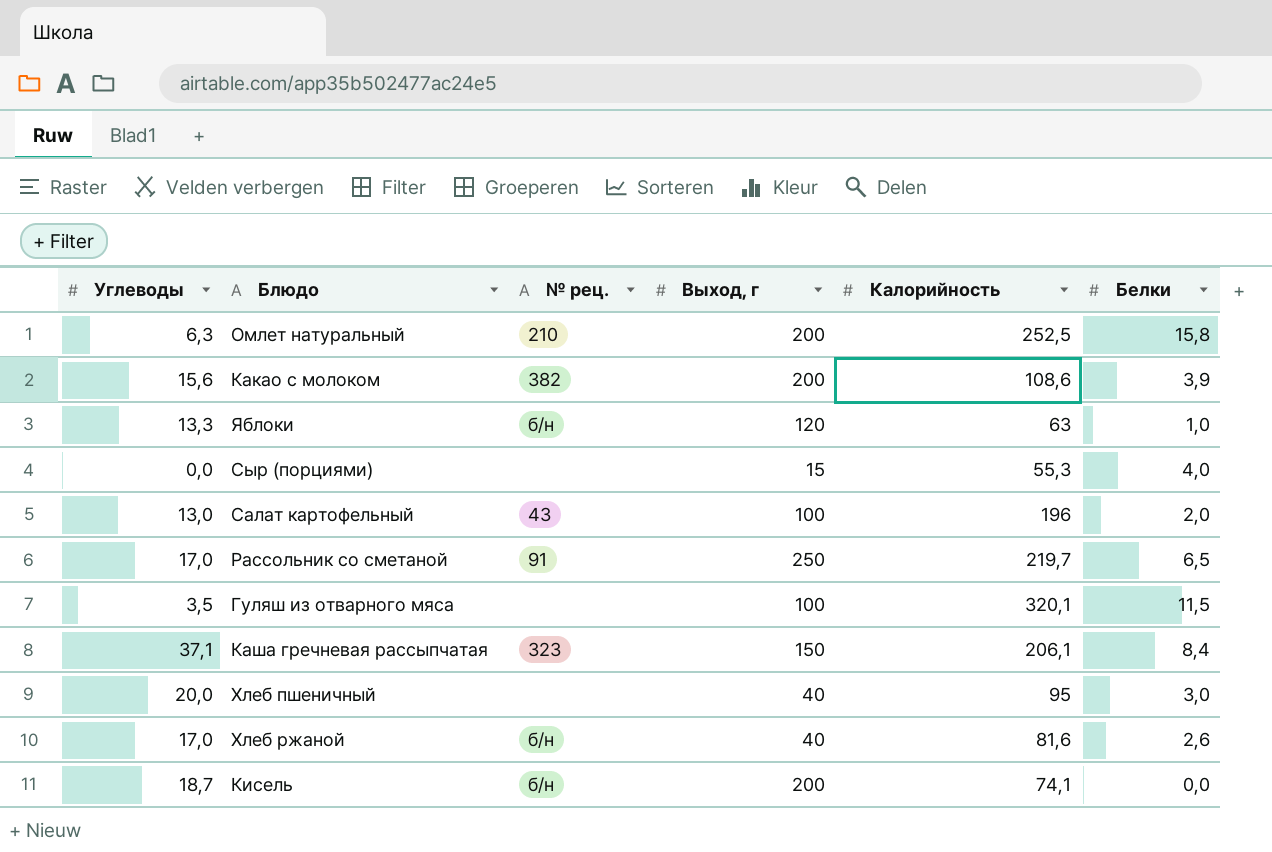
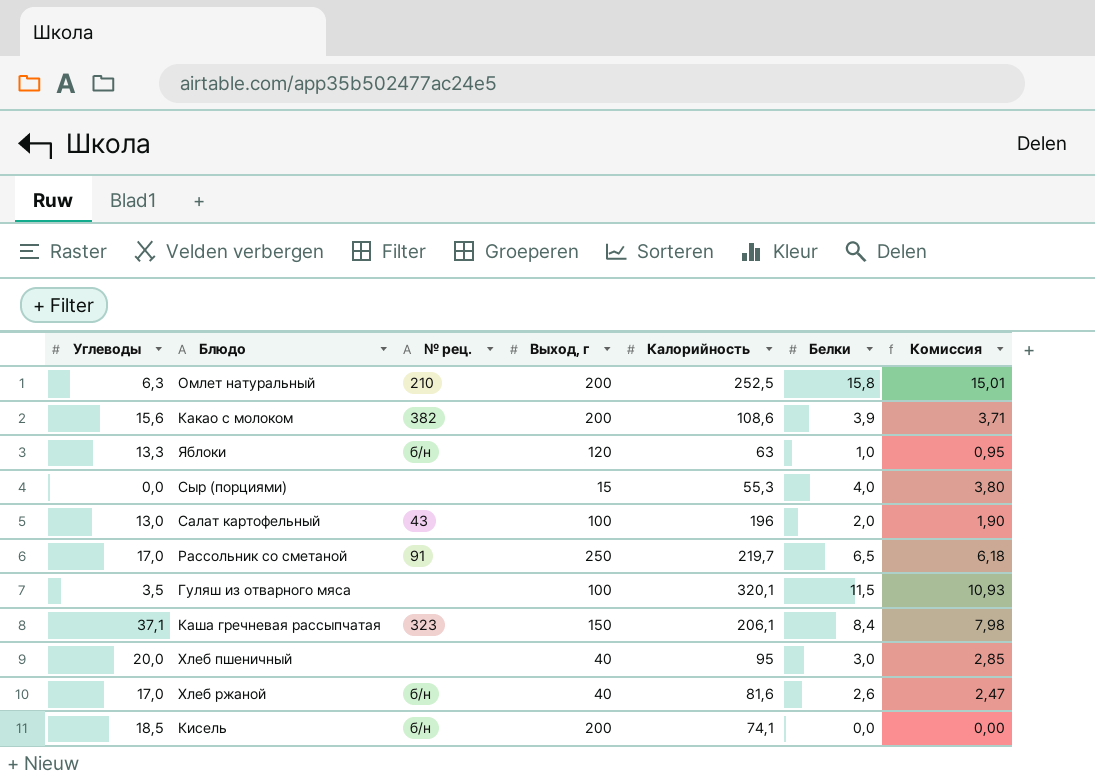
column Комиссия | formula: none -> [Белки] * 0,95
Кисель | Углеводы: 18,7 -> 18,5

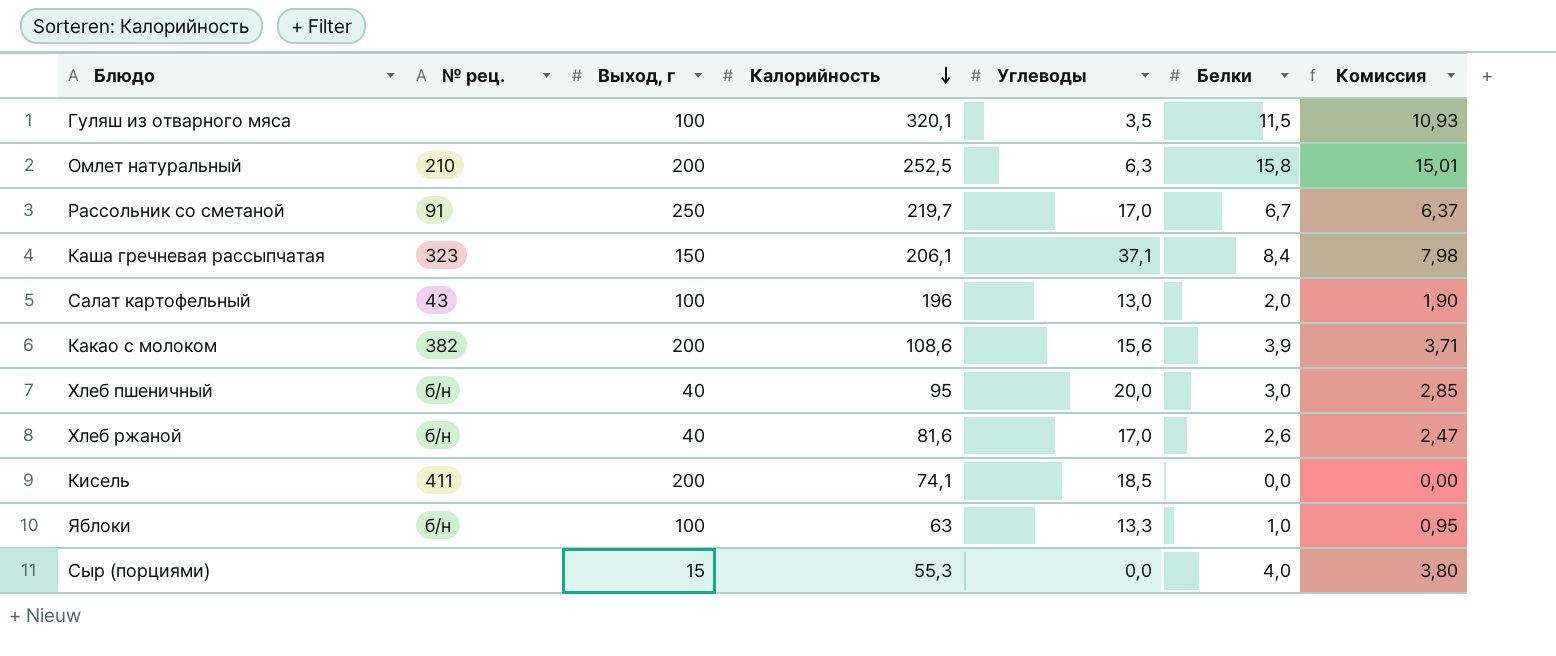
row order: none -> Калорийность descending
column Углеводы | position: 1 -> 5
Рассольник со сметаной | Белки: 6,5 -> 6,7
Рассольник со сметаной | Комиссия: 6,18 -> 6,37
Хлеб пшеничный | № рец.: none -> б/н
Кисель | № рец.: б/н -> 411
Яблоки | Выход, г: 120 -> 100

